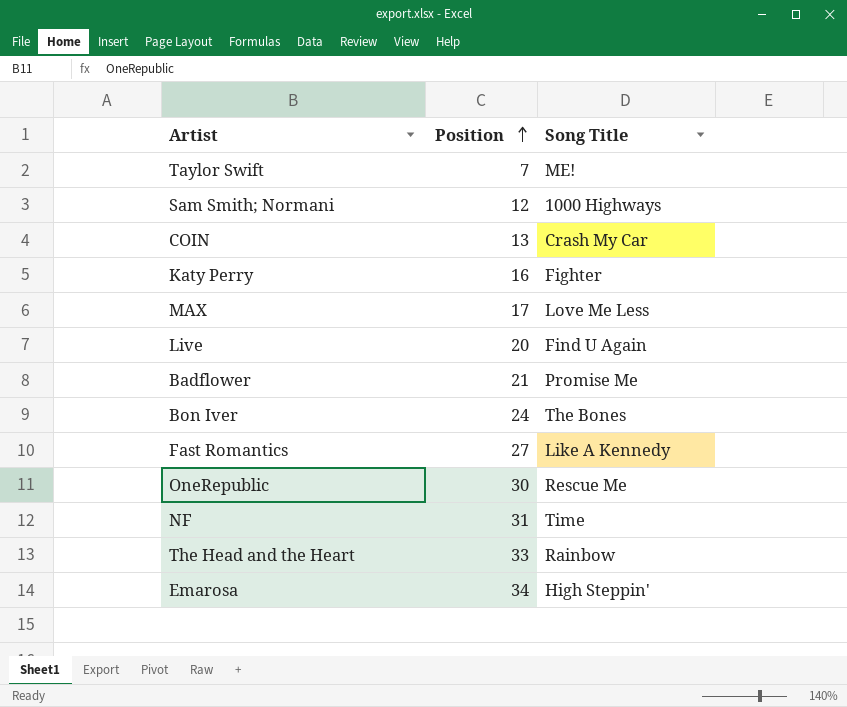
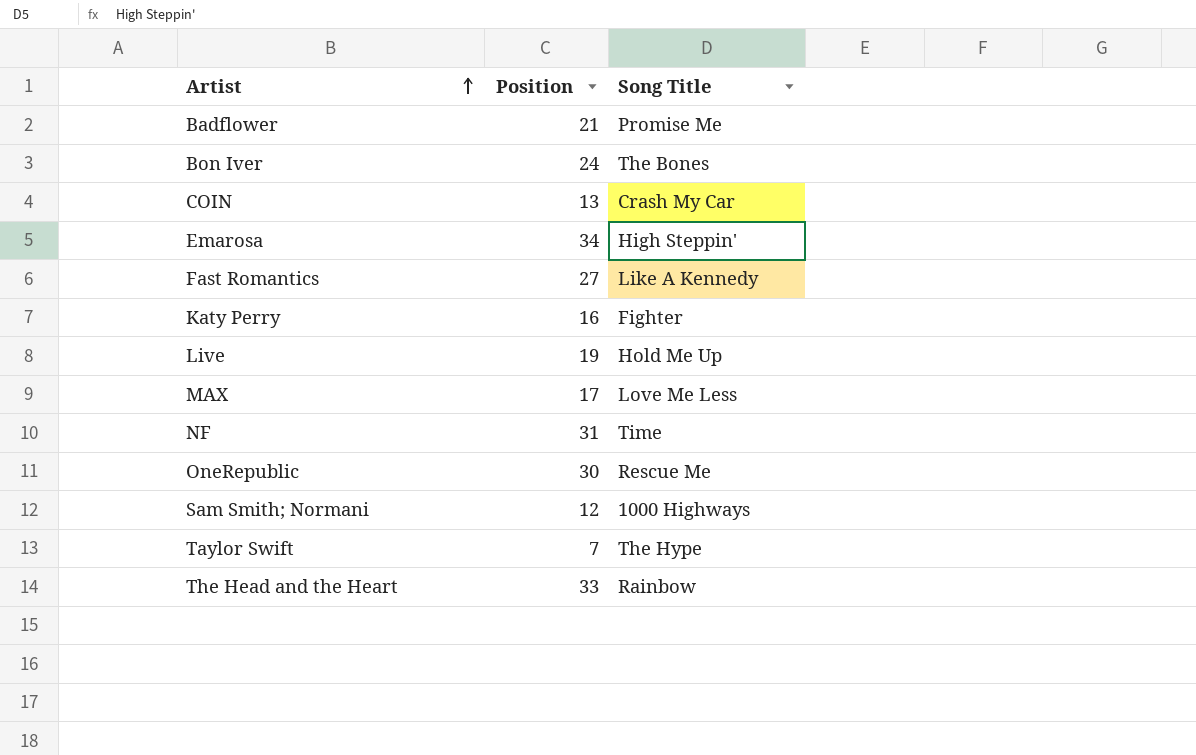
row order: Position ascending -> Artist ascending
Live | Position: 20 -> 19
Live | Song Title: Find U Again -> Hold Me Up
Taylor Swift | Song Title: ME! -> The Hype

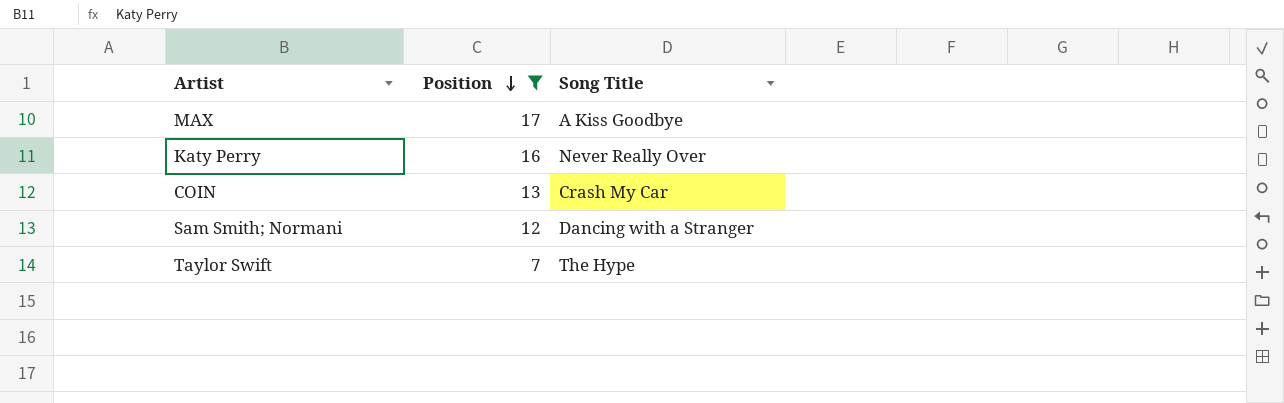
filter: none -> Position <= 17
row order: Artist ascending -> Position descending
MAX | Song Title: Love Me Less -> A Kiss Goodbye
Katy Perry | Song Title: Fighter -> Never Really Over
Sam Smith; Normani | Song Title: 1000 Highways -> Dancing with a Stranger

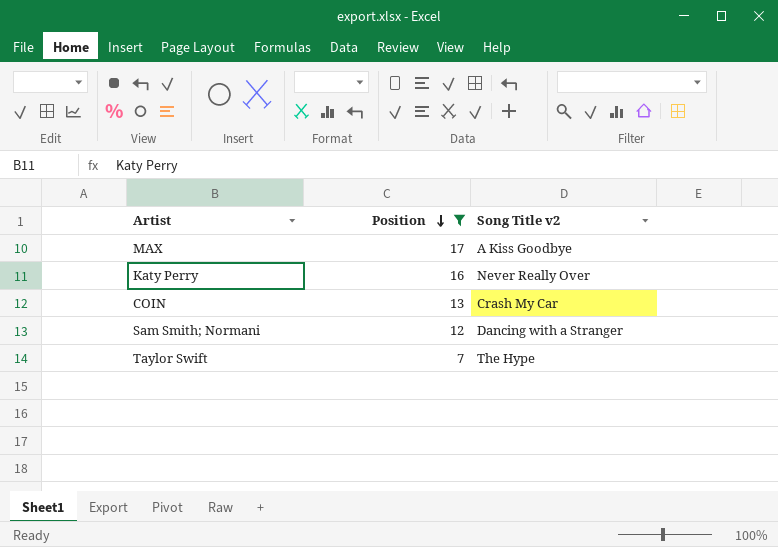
column name: Song Title -> Song Title v2

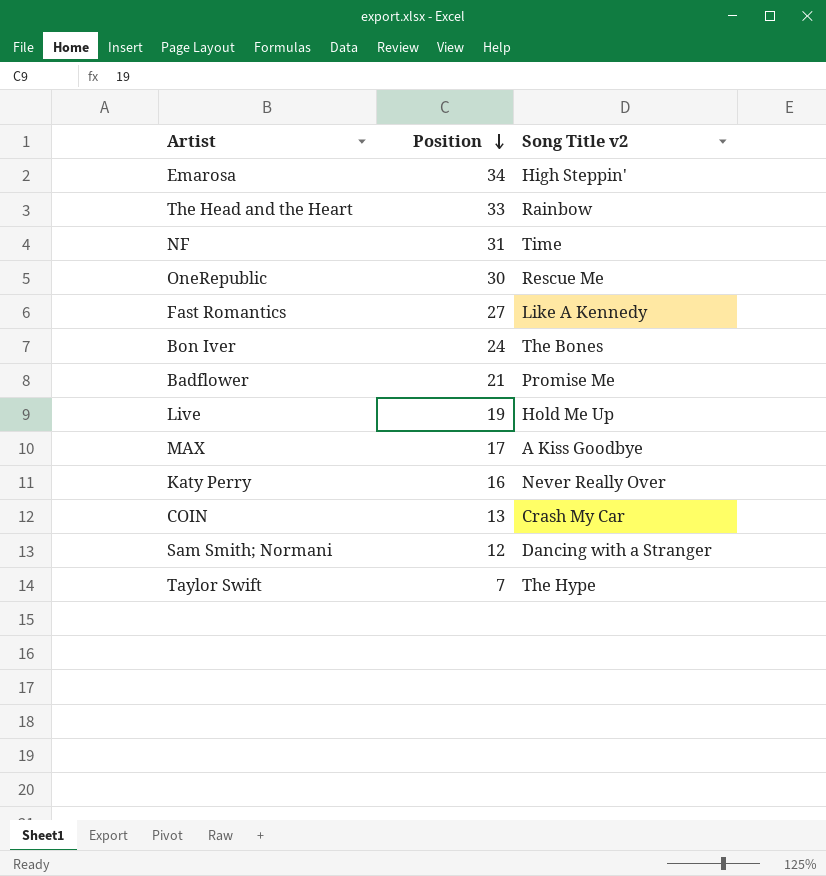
filter: Position <= 17 -> none

